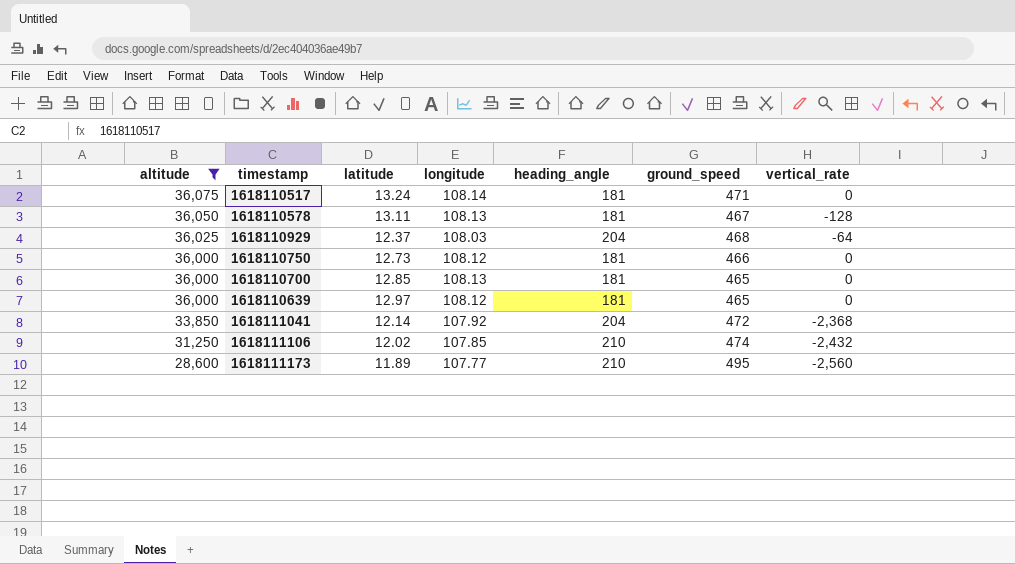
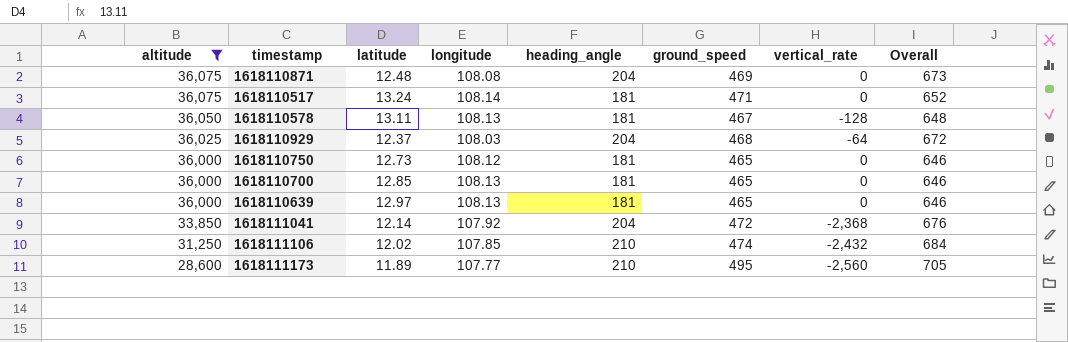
column Overall | formula: none -> [heading_angle] + [ground_speed]
row 1618110871: none -> 36,075 | 12.48 | 108.08 | 204 | 469 | 0 | 673
1618110750 | ground_speed: 466 -> 465
1618110639 | longitude: 108.12 -> 108.13

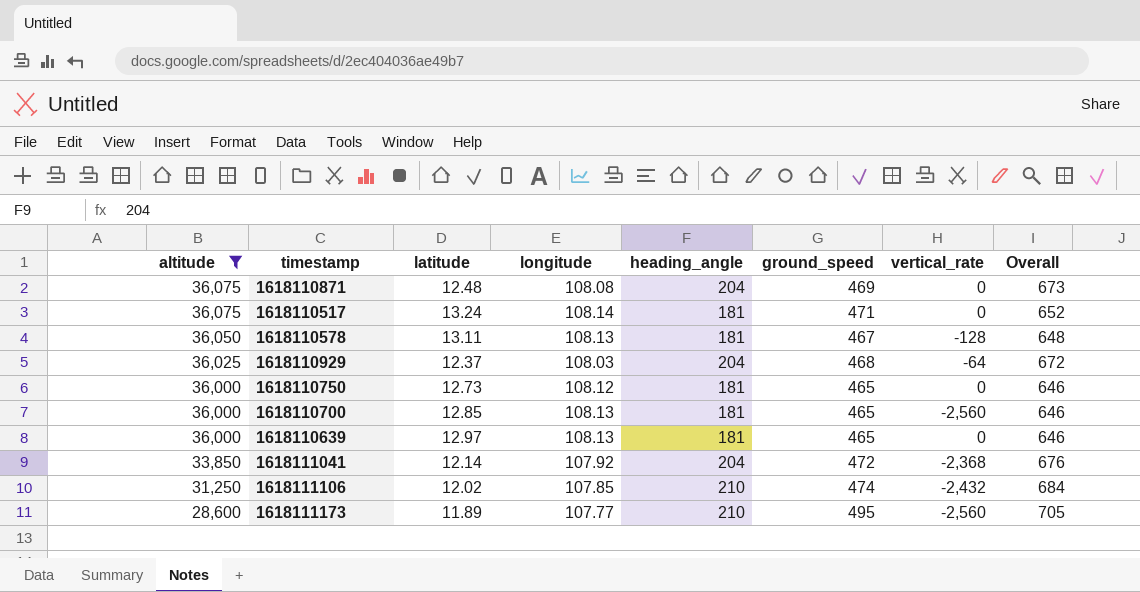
1618110700 | vertical_rate: 0 -> -2,560

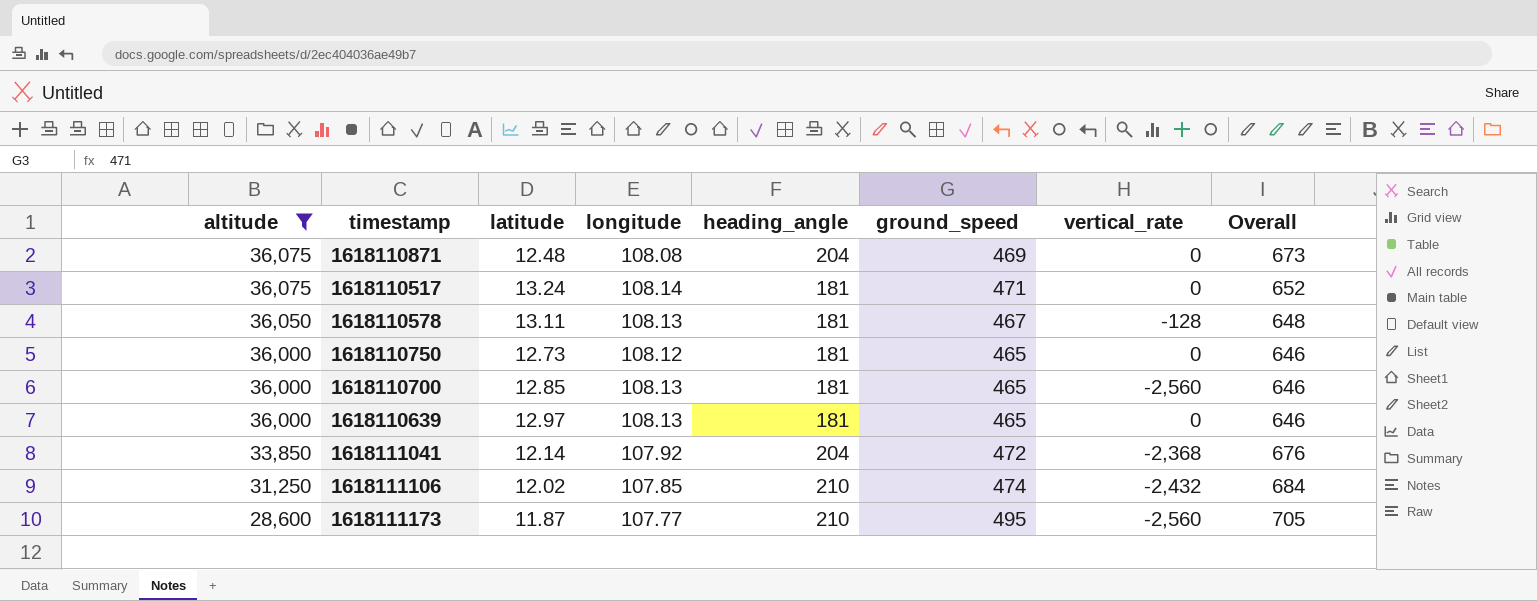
row 1618110929: 36,025 | 12.37 | 108.03 | 204 | 468 | -64 | 672 -> none
1618111173 | latitude: 11.89 -> 11.87

